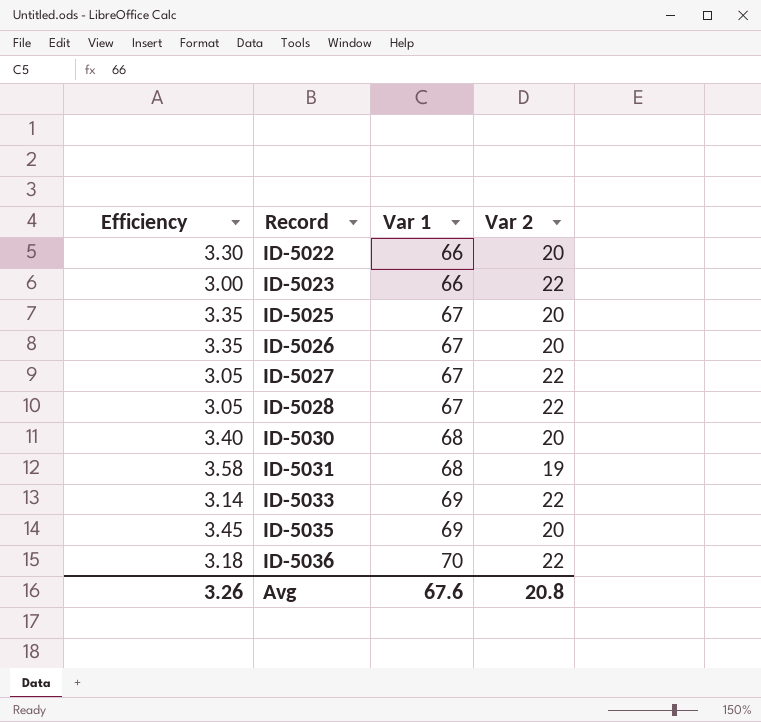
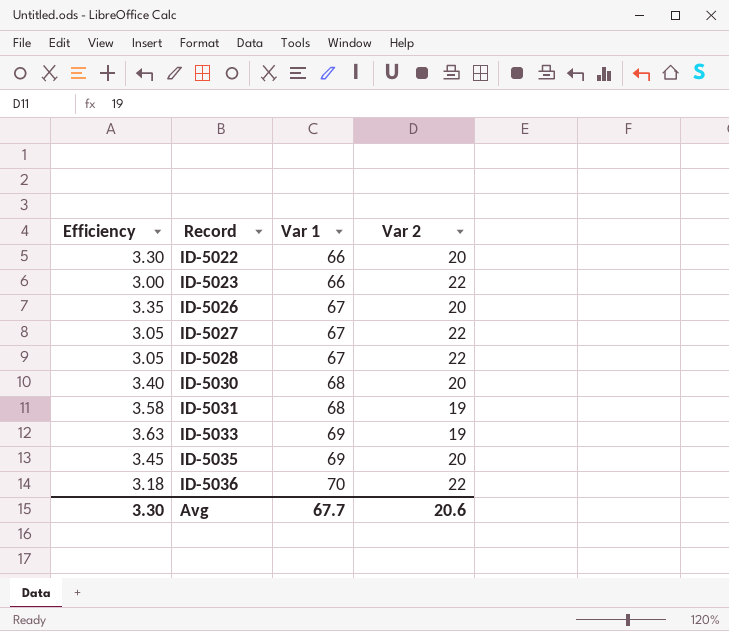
row ID-5025: 3.35 | 67 | 20 -> none
ID-5033 | Efficiency: 3.14 -> 3.63
ID-5033 | Var 2: 22 -> 19
Avg | Efficiency: 3.26 -> 3.30
Avg | Var 1: 67.6 -> 67.7
Avg | Var 2: 20.8 -> 20.6

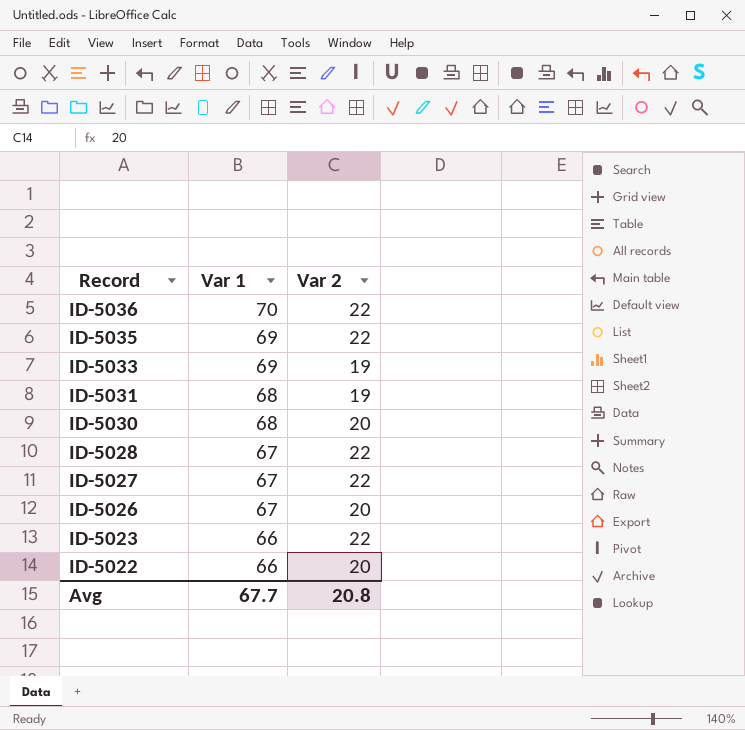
row order: Record ascending -> Record descending
column Efficiency | formula: [Var 1] / [Var 2] -> none
ID-5035 | Var 2: 20 -> 22
Avg | Var 2: 20.6 -> 20.8

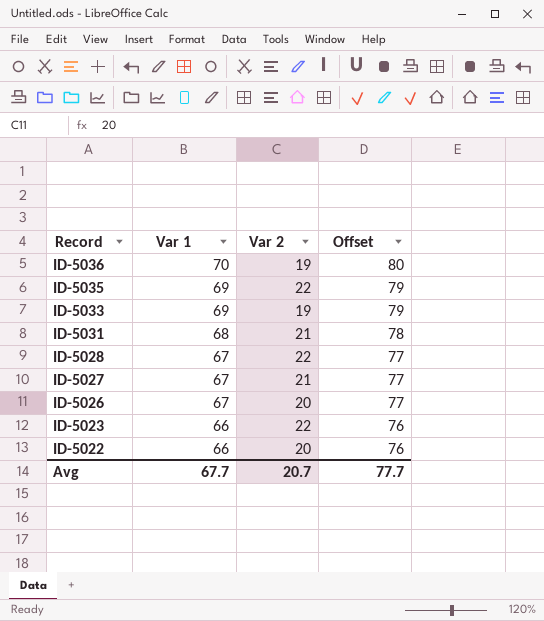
column Offset | formula: none -> [Var 1] + 10
row ID-5030: 68 | 20 -> none
ID-5036 | Var 2: 22 -> 19
ID-5031 | Var 2: 19 -> 21
ID-5027 | Var 2: 22 -> 21
Avg | Var 2: 20.8 -> 20.7

